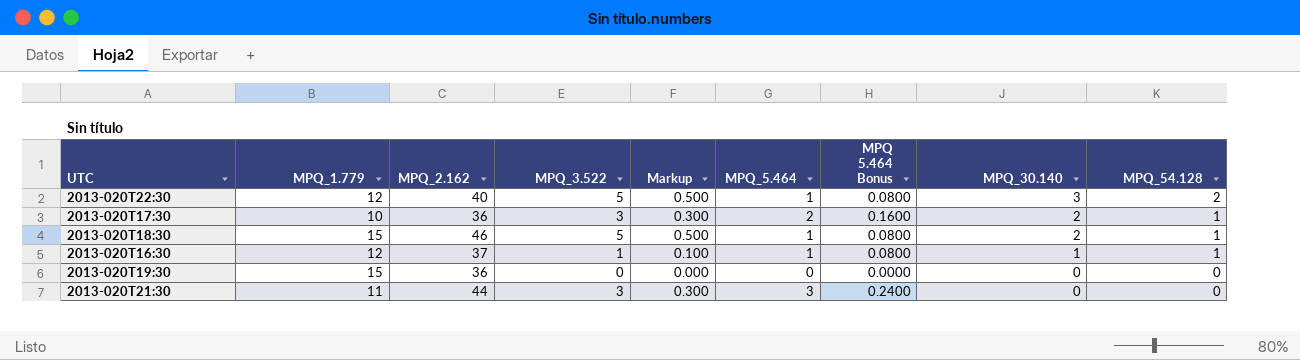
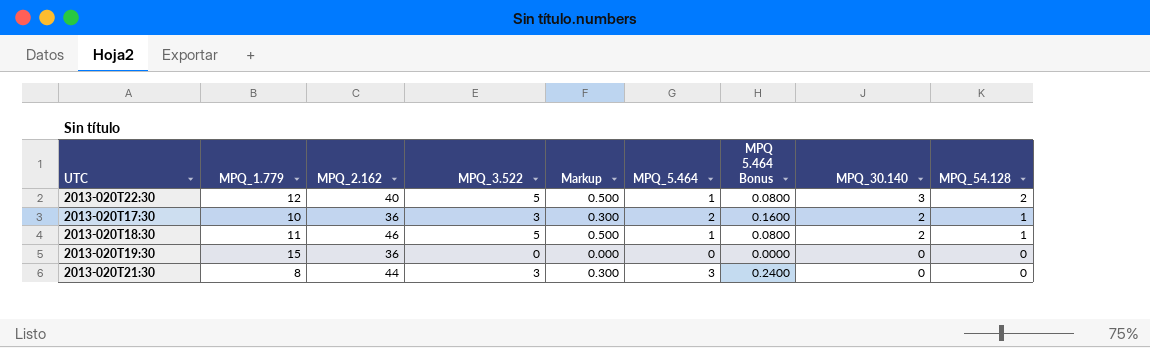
row 2013-020T16:30: 12 | 37 | 1 | 0.100 | 1 | 0.0800 | 1 | 1 -> none
2013-020T18:30 | MPQ_1.779: 15 -> 11
2013-020T21:30 | MPQ_1.779: 11 -> 8

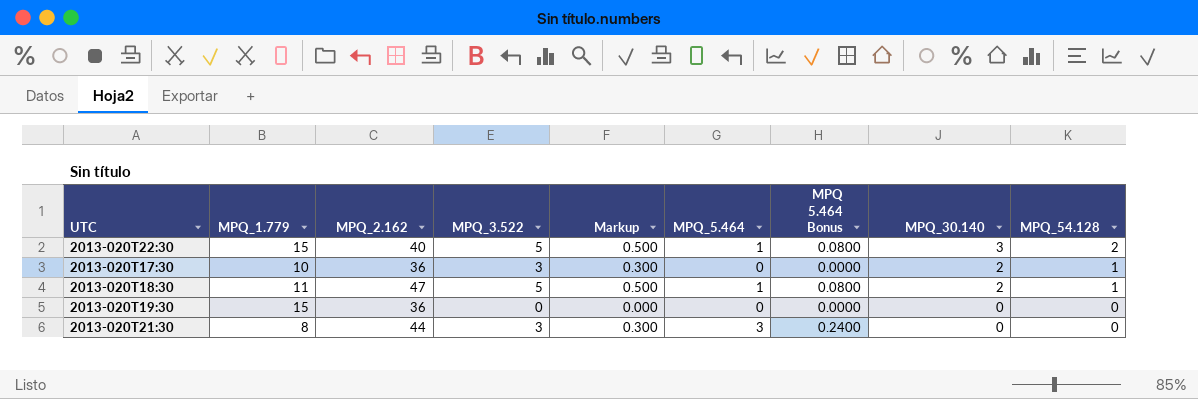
2013-020T22:30 | MPQ_1.779: 12 -> 15
2013-020T17:30 | MPQ_5.464: 2 -> 0
2013-020T17:30 | MPQ 5.464 Bonus: 0.1600 -> 0.0000
2013-020T18:30 | MPQ_2.162: 46 -> 47

